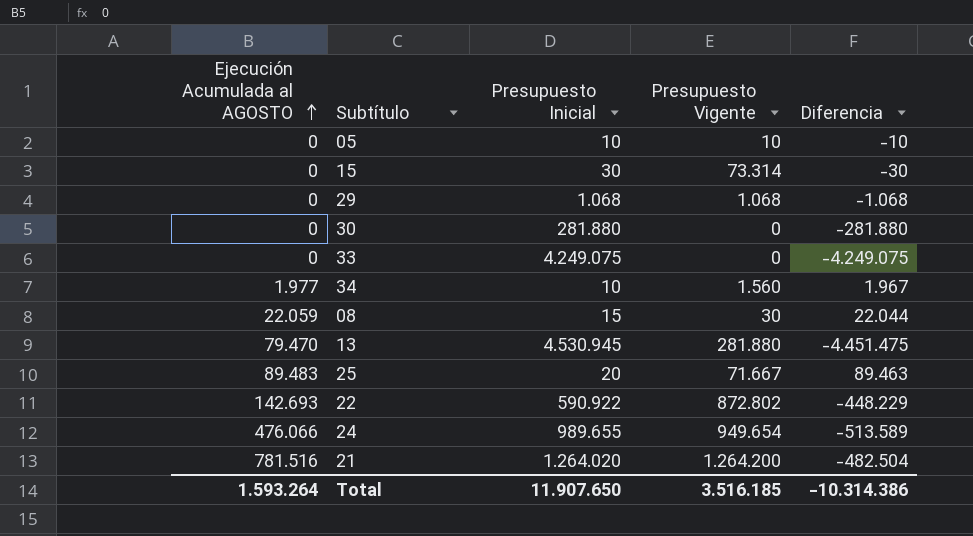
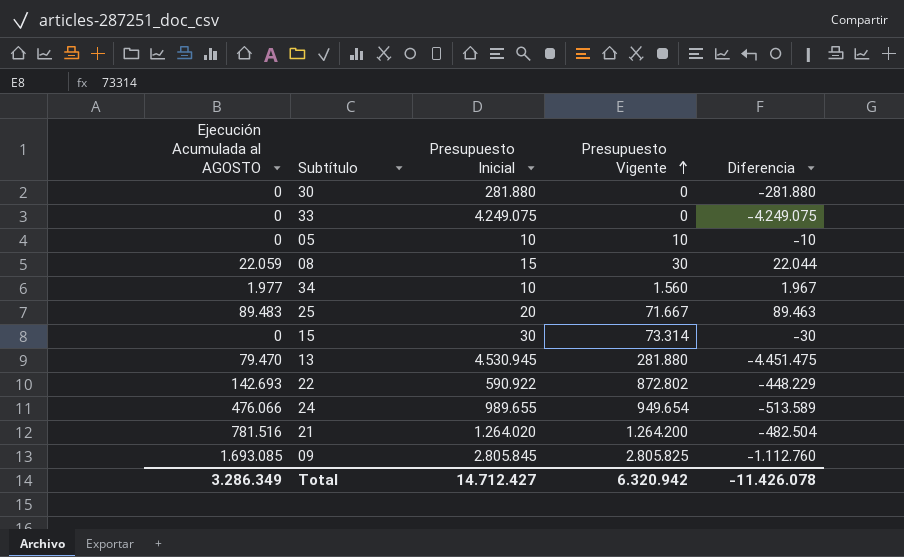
row order: Ejecución Acumulada al AGOSTO ascending -> Presupuesto Vigente ascending
row 29: 0 | 1.068 | 1.068 | -1.068 -> none
row 09: none -> 1.693.085 | 2.805.845 | 2.805.825 | -1.112.760
Total | Ejecución Acumulada al AGOSTO: 1.593.264 -> 3.286.349
Total | Presupuesto Inicial: 11.907.650 -> 14.712.427
Total | Presupuesto Vigente: 3.516.185 -> 6.320.942
Total | Diferencia: -10.314.386 -> -11.426.078

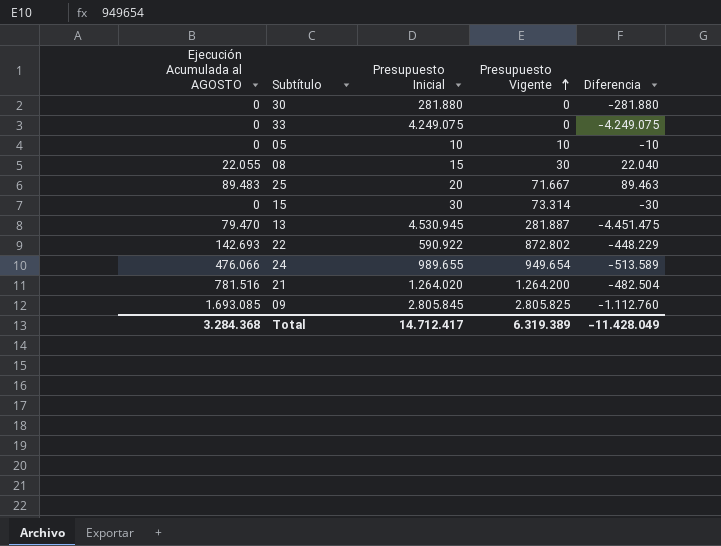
row 34: 1.977 | 10 | 1.560 | 1.967 -> none
08 | Ejecución Acumulada al AGOSTO: 22.059 -> 22.055
08 | Diferencia: 22.044 -> 22.040
13 | Presupuesto Vigente: 281.880 -> 281.887
Total | Ejecución Acumulada al AGOSTO: 3.286.349 -> 3.284.368
Total | Presupuesto Inicial: 14.712.427 -> 14.712.417
Total | Presupuesto Vigente: 6.320.942 -> 6.319.389
Total | Diferencia: -11.426.078 -> -11.428.049

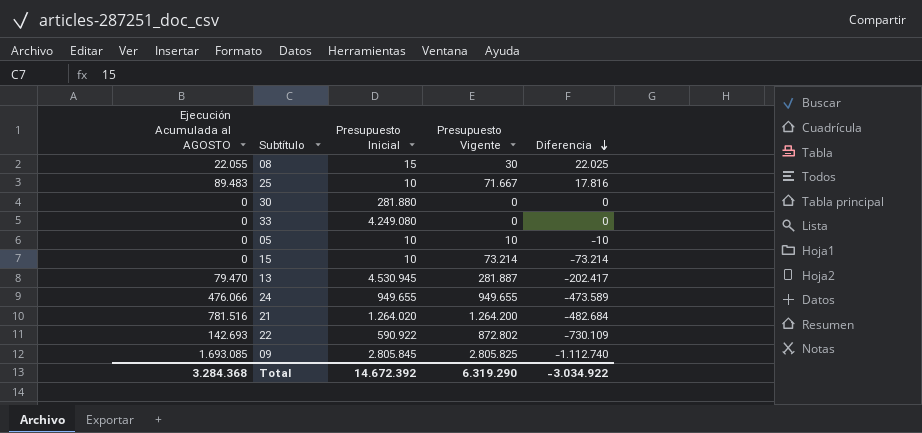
row order: Presupuesto Vigente ascending -> Diferencia descending
column Diferencia | formula: [Ejecución Acumulada al AGOSTO] - [Presupuesto Inicial] -> [Ejecución Acumulada al AGOSTO] - [Presupuesto Vigente]
25 | Presupuesto Inicial: 20 -> 10
33 | Presupuesto Inicial: 4.249.075 -> 4.249.080
15 | Presupuesto Inicial: 30 -> 10
15 | Presupuesto Vigente: 73.314 -> 73.214
24 | Presupuesto Inicial: 989.655 -> 949.655
24 | Presupuesto Vigente: 949.654 -> 949.655
Total | Presupuesto Inicial: 14.712.417 -> 14.672.392
Total | Presupuesto Vigente: 6.319.389 -> 6.319.290
Total | Diferencia: -11.428.049 -> -3.034.922

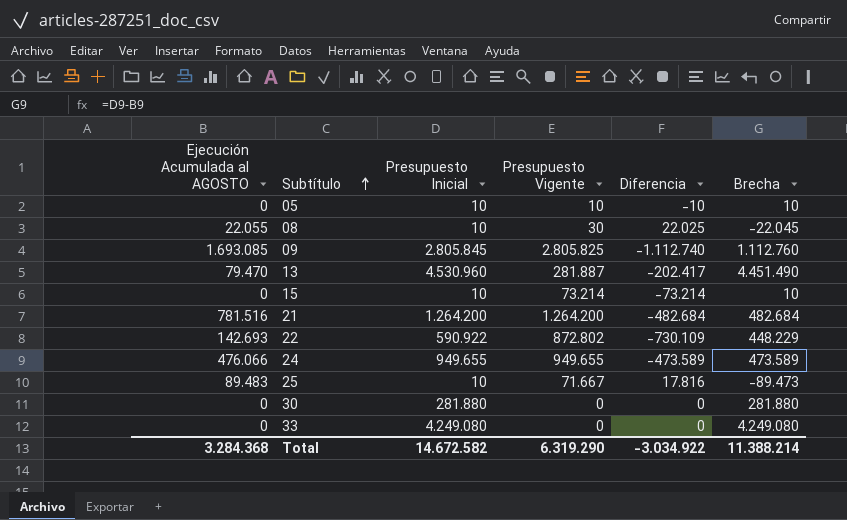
row order: Diferencia descending -> Subtítulo ascending
column Brecha | formula: none -> [Presupuesto Inicial] - [Ejecución Acumulada al AGOSTO]
08 | Presupuesto Inicial: 15 -> 10
13 | Presupuesto Inicial: 4.530.945 -> 4.530.960
21 | Presupuesto Inicial: 1.264.020 -> 1.264.200
Total | Presupuesto Inicial: 14.672.392 -> 14.672.582

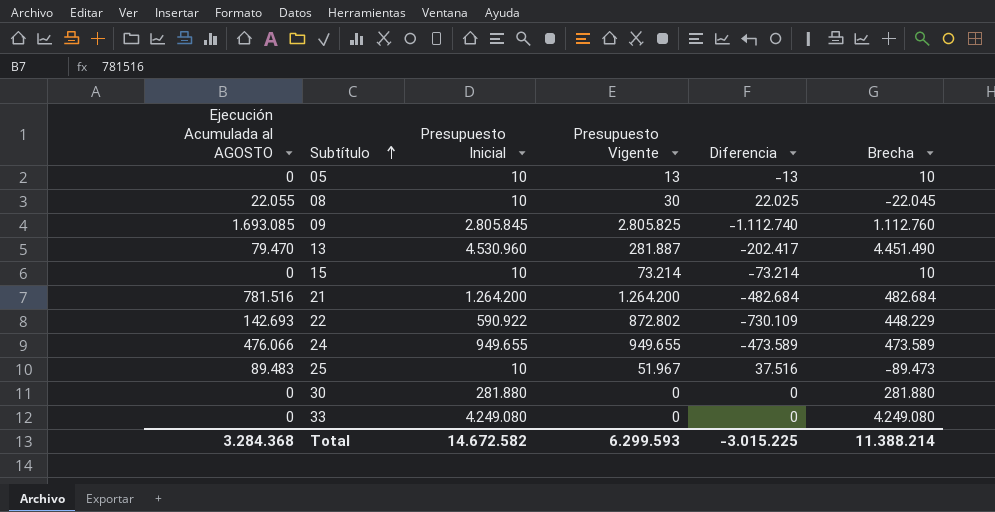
05 | Presupuesto Vigente: 10 -> 13
05 | Diferencia: -10 -> -13
25 | Presupuesto Vigente: 71.667 -> 51.967
25 | Diferencia: 17.816 -> 37.516
Total | Presupuesto Vigente: 6.319.290 -> 6.299.593
Total | Diferencia: -3.034.922 -> -3.015.225

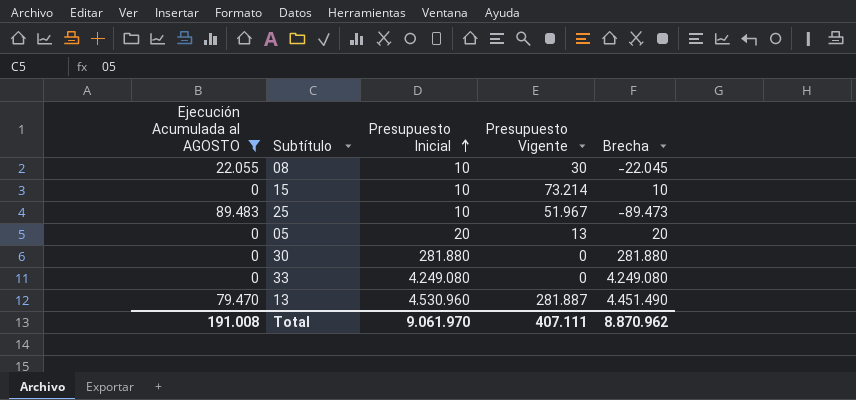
filter: none -> Ejecución Acumulada al AGOSTO <= 89.483
row order: Subtítulo ascending -> Presupuesto Inicial ascending
column Diferencia | formula: [Ejecución Acumulada al AGOSTO] - [Presupuesto Vigente] -> none
05 | Presupuesto Inicial: 10 -> 20
05 | Brecha: 10 -> 20
Total | Ejecución Acumulada al AGOSTO: 3.284.368 -> 191.008
Total | Presupuesto Inicial: 14.672.582 -> 9.061.970
Total | Presupuesto Vigente: 6.299.593 -> 407.111
Total | Brecha: 11.388.214 -> 8.870.962

